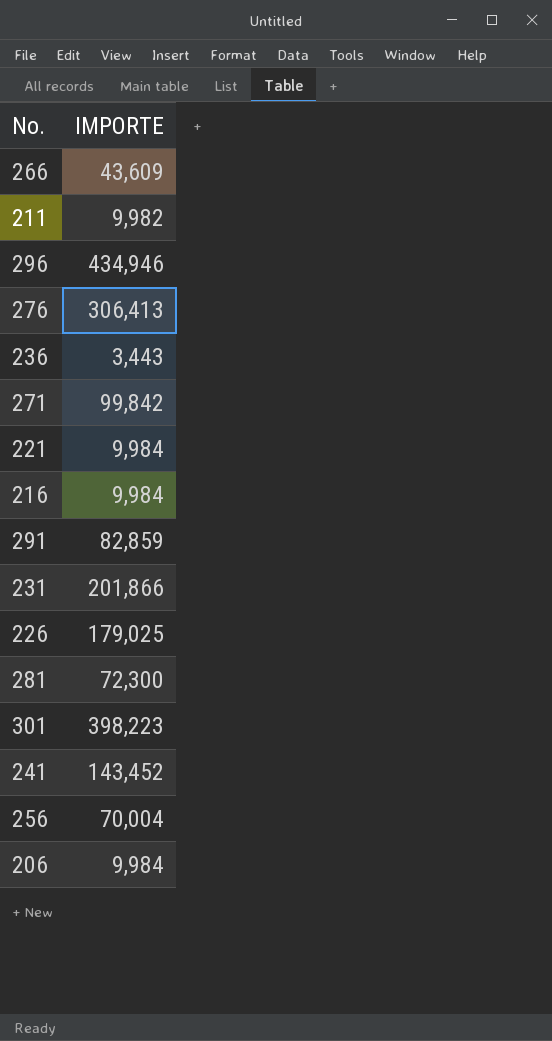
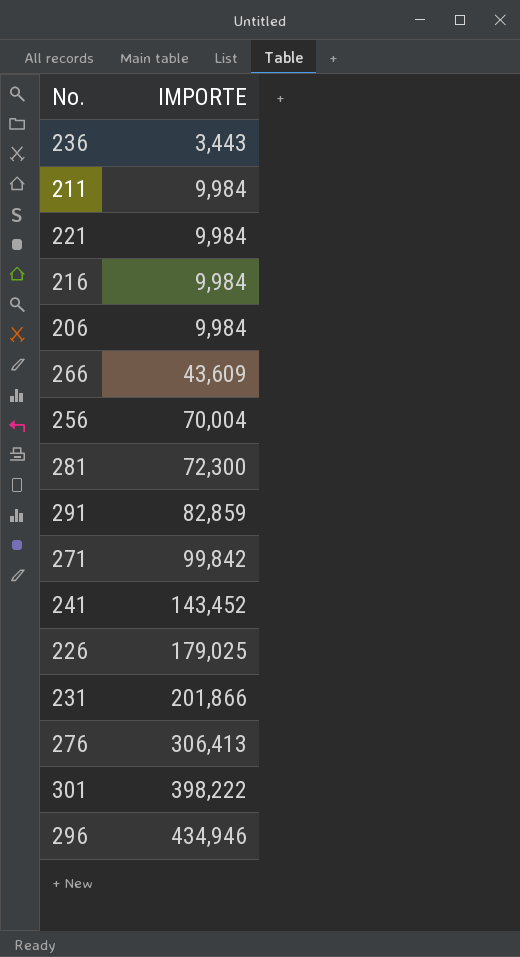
row order: none -> IMPORTE ascending
211 | IMPORTE: 9,982 -> 9,984
301 | IMPORTE: 398,223 -> 398,222

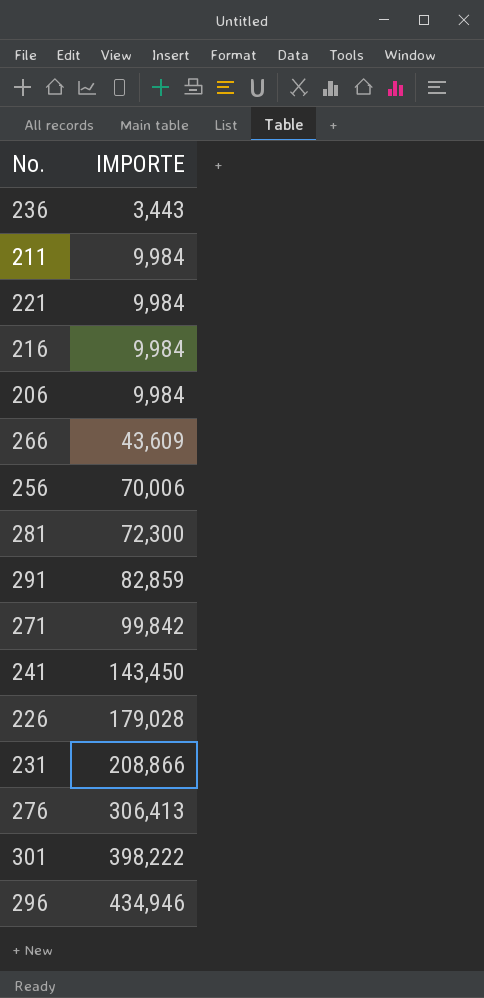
256 | IMPORTE: 70,004 -> 70,006
241 | IMPORTE: 143,452 -> 143,450
226 | IMPORTE: 179,025 -> 179,028
231 | IMPORTE: 201,866 -> 208,866

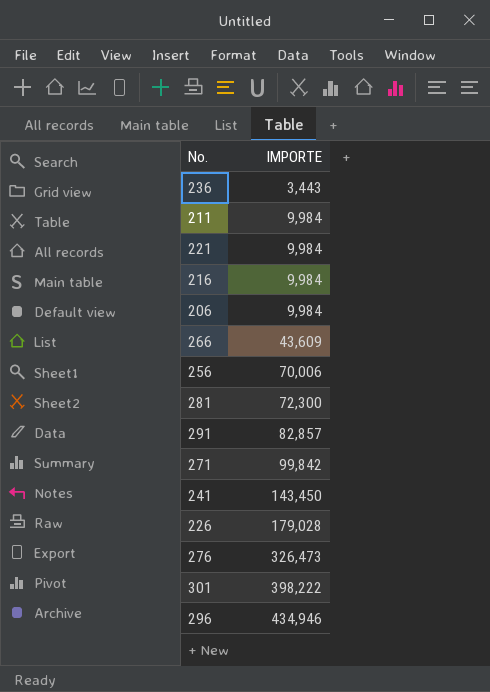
row 231: 208,866 -> none
291 | IMPORTE: 82,859 -> 82,857
276 | IMPORTE: 306,413 -> 326,473

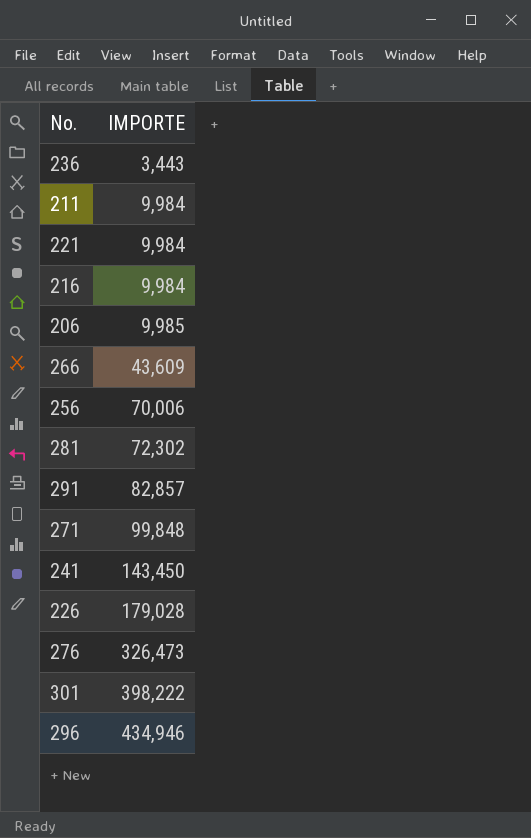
206 | IMPORTE: 9,984 -> 9,985
281 | IMPORTE: 72,300 -> 72,302
271 | IMPORTE: 99,842 -> 99,848

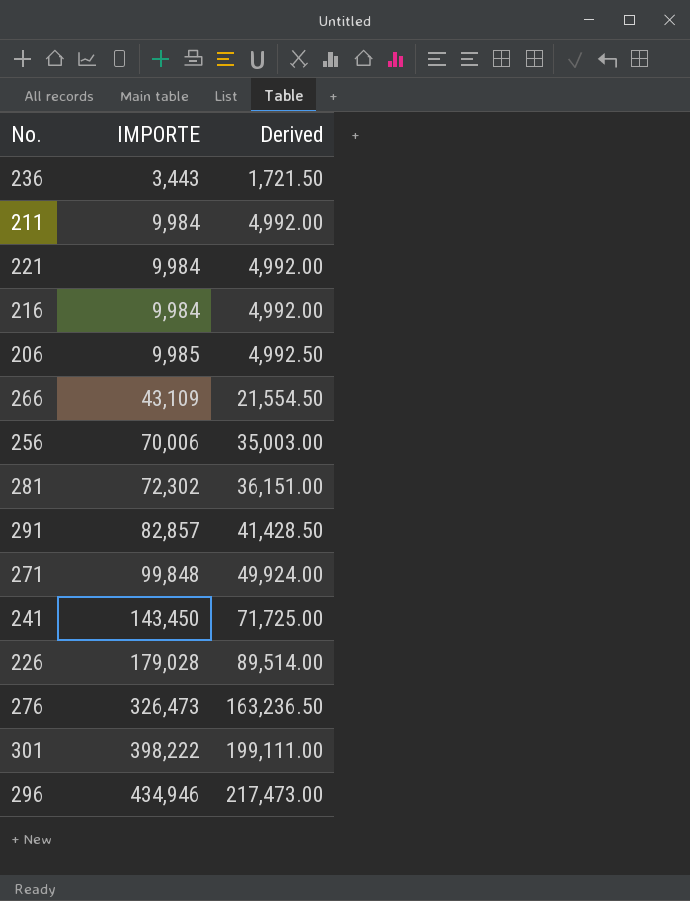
column Derived | formula: none -> [IMPORTE] * 0.5
266 | IMPORTE: 43,609 -> 43,109

